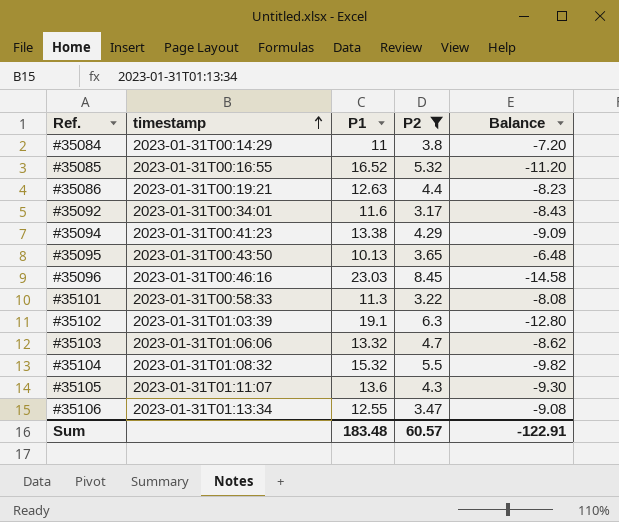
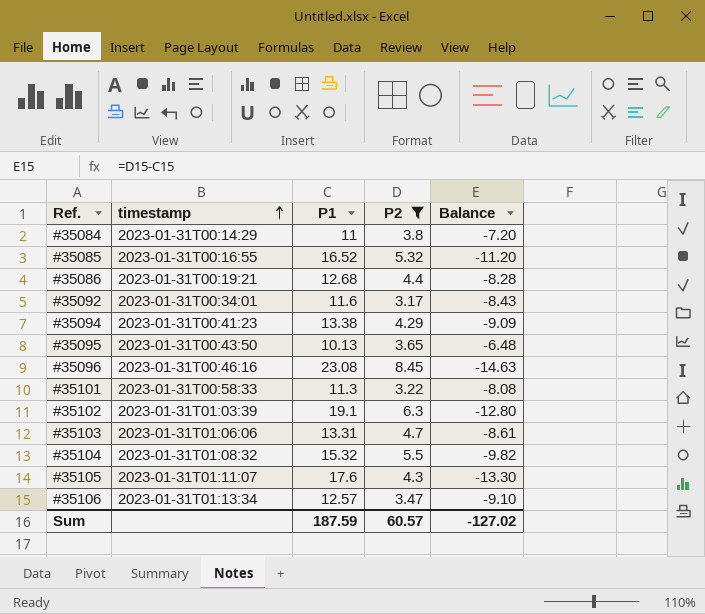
#35086 | P1: 12.63 -> 12.68
#35086 | Balance: -8.23 -> -8.28
#35096 | P1: 23.03 -> 23.08
#35096 | Balance: -14.58 -> -14.63
#35103 | P1: 13.32 -> 13.31
#35103 | Balance: -8.62 -> -8.61
#35105 | P1: 13.6 -> 17.6
#35105 | Balance: -9.30 -> -13.30
#35106 | P1: 12.55 -> 12.57
#35106 | Balance: -9.08 -> -9.10
Sum | P1: 183.48 -> 187.59
Sum | Balance: -122.91 -> -127.02

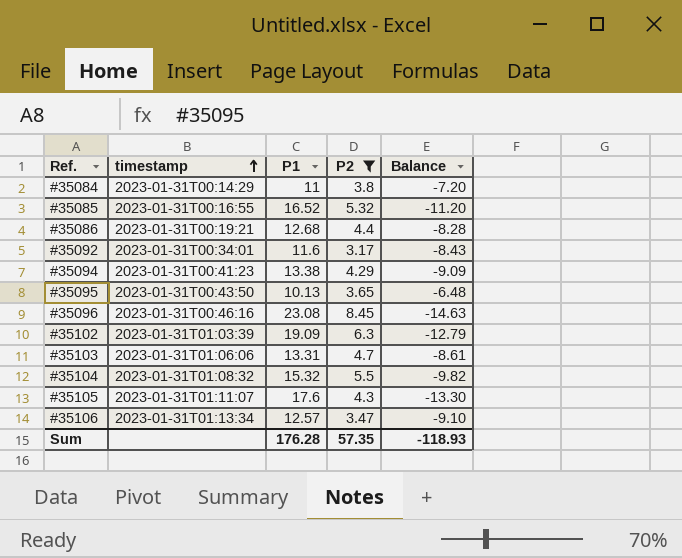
row #35101: 2023-01-31T00:58:33 | 11.3 | 3.22 | -8.08 -> none
#35102 | P1: 19.1 -> 19.09
#35102 | Balance: -12.80 -> -12.79
Sum | P1: 187.59 -> 176.28
Sum | P2: 60.57 -> 57.35
Sum | Balance: -127.02 -> -118.93

